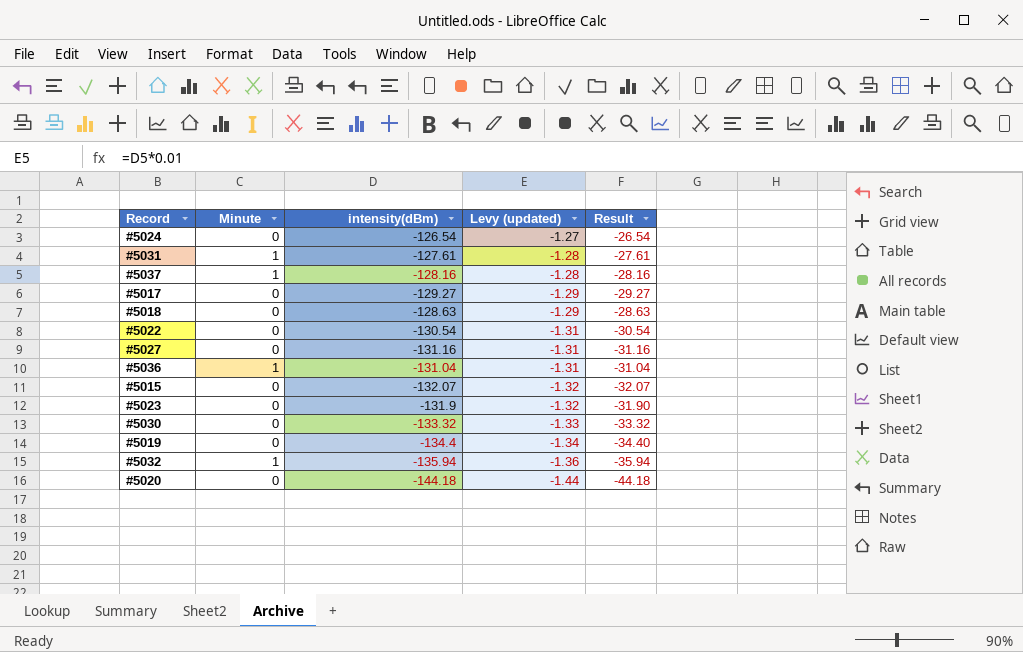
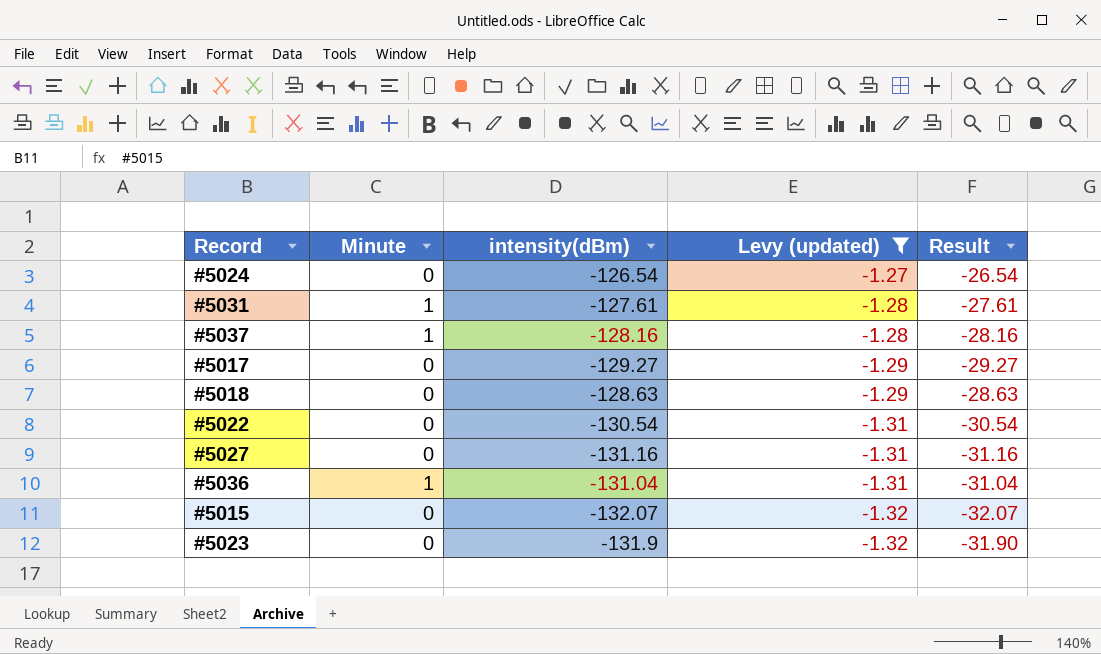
filter: none -> Levy (updated) >= -1.32

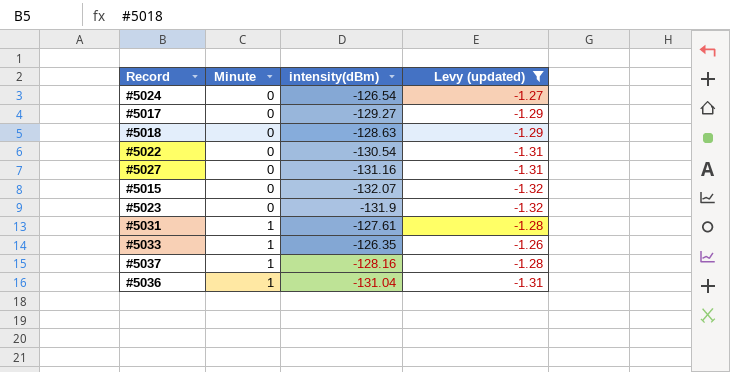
row order: Levy (updated) descending -> Minute ascending
column Result | formula: [intensity(dBm)] + 100 -> none
row #5033: none -> 1 | -126.35 | -1.26

